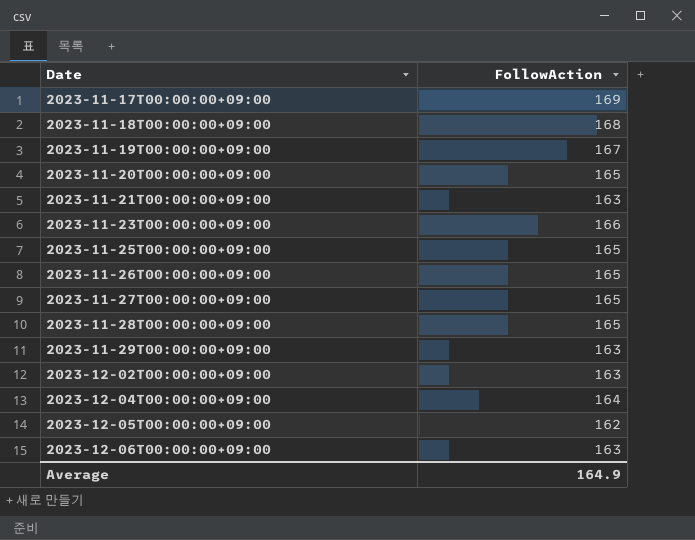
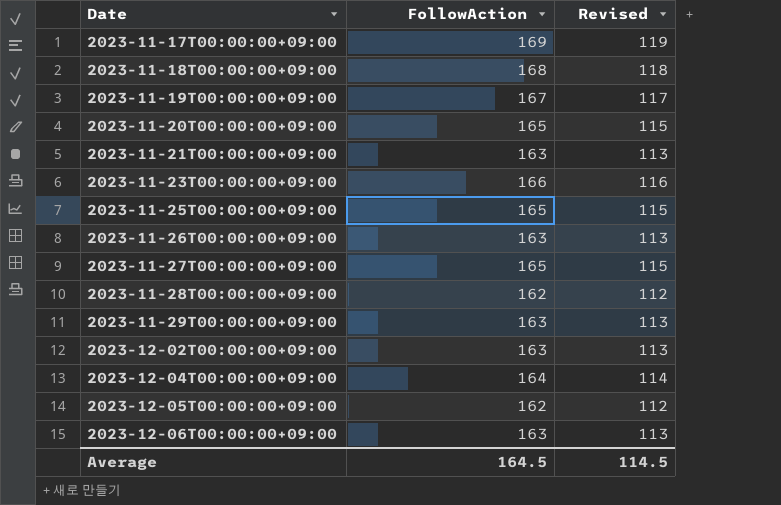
column Revised | formula: none -> [FollowAction] - 50
2023-11-26T00:00:00+09:00 | FollowAction: 165 -> 163
2023-11-28T00:00:00+09:00 | FollowAction: 165 -> 162
Average | FollowAction: 164.9 -> 164.5

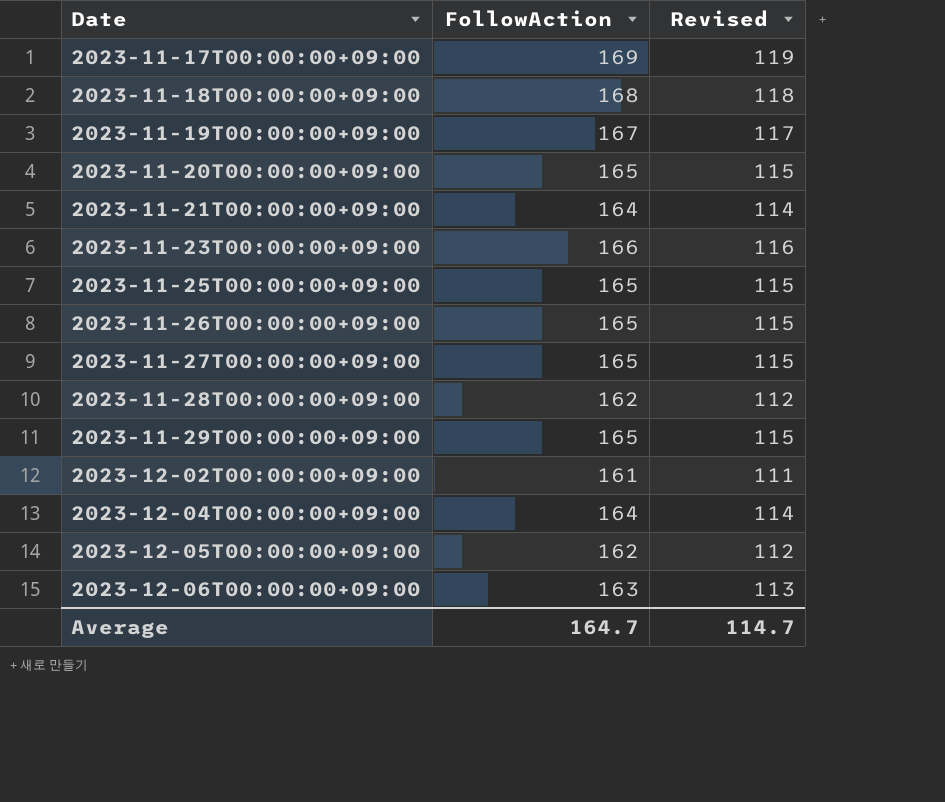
2023-11-21T00:00:00+09:00 | FollowAction: 163 -> 164
2023-11-21T00:00:00+09:00 | Revised: 113 -> 114
2023-11-26T00:00:00+09:00 | FollowAction: 163 -> 165
2023-11-26T00:00:00+09:00 | Revised: 113 -> 115
2023-11-29T00:00:00+09:00 | FollowAction: 163 -> 165
2023-11-29T00:00:00+09:00 | Revised: 113 -> 115
2023-12-02T00:00:00+09:00 | FollowAction: 163 -> 161
2023-12-02T00:00:00+09:00 | Revised: 113 -> 111
Average | FollowAction: 164.5 -> 164.7
Average | Revised: 114.5 -> 114.7

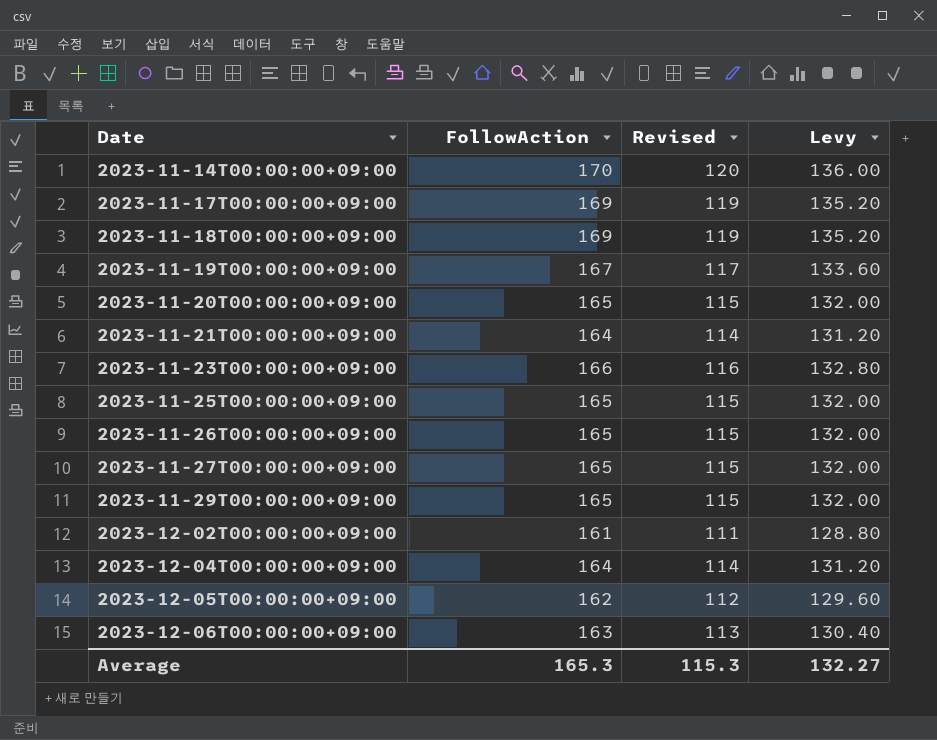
column Levy | formula: none -> [FollowAction] * 0.8
row 2023-11-28T00:00:00+09:00: 162 | 112 -> none
row 2023-11-14T00:00:00+09:00: none -> 170 | 120 | 136.00
2023-11-18T00:00:00+09:00 | FollowAction: 168 -> 169
2023-11-18T00:00:00+09:00 | Revised: 118 -> 119
Average | FollowAction: 164.7 -> 165.3
Average | Revised: 114.7 -> 115.3

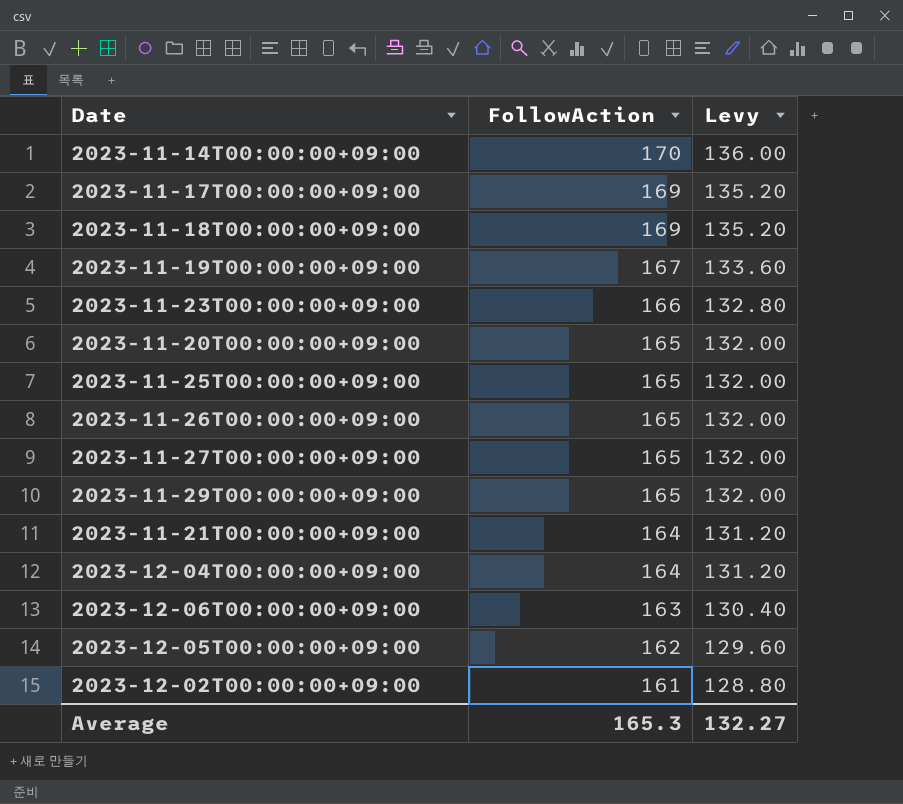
row order: Date ascending -> FollowAction descending
column Revised | formula: [FollowAction] - 50 -> none

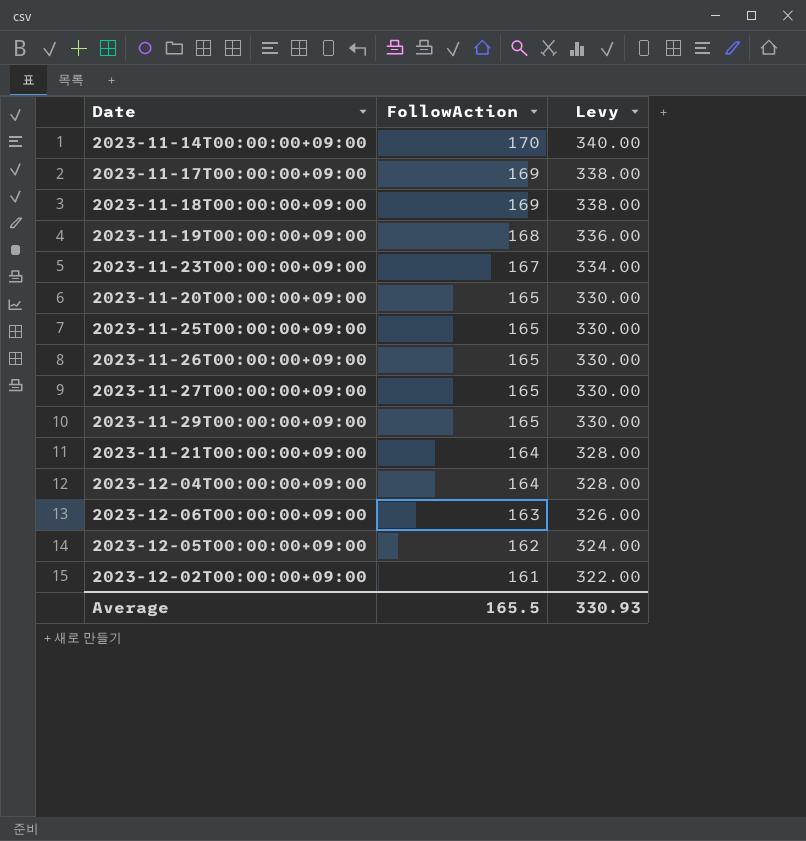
column Levy | formula: [FollowAction] * 0.8 -> [FollowAction] * 2
2023-11-19T00:00:00+09:00 | FollowAction: 167 -> 168
2023-11-23T00:00:00+09:00 | FollowAction: 166 -> 167
Average | FollowAction: 165.3 -> 165.5
Average | Levy: 132.27 -> 330.93

